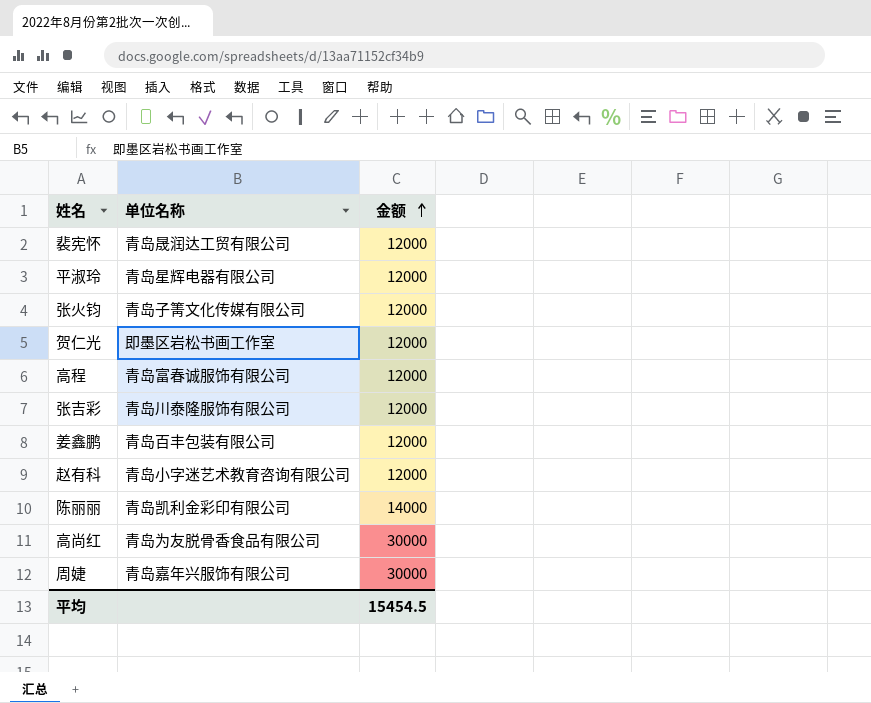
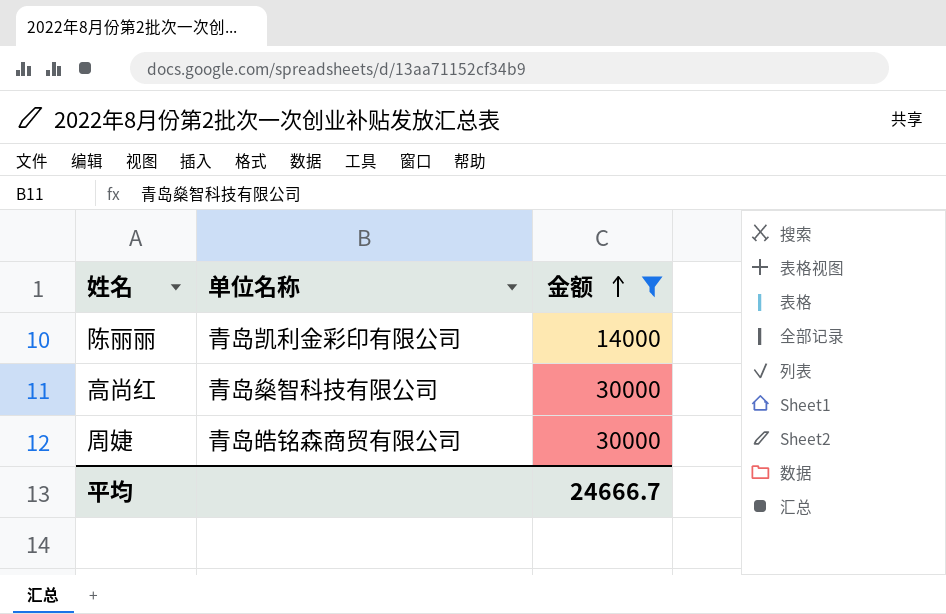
filter: none -> 金额 != 12000
高尚红 | 单位名称: 青岛为友脱骨香食品有限公司 -> 青岛燊智科技有限公司
周婕 | 单位名称: 青岛嘉年兴服饰有限公司 -> 青岛皓铭森商贸有限公司
平均 | 金额: 15454.5 -> 24666.7

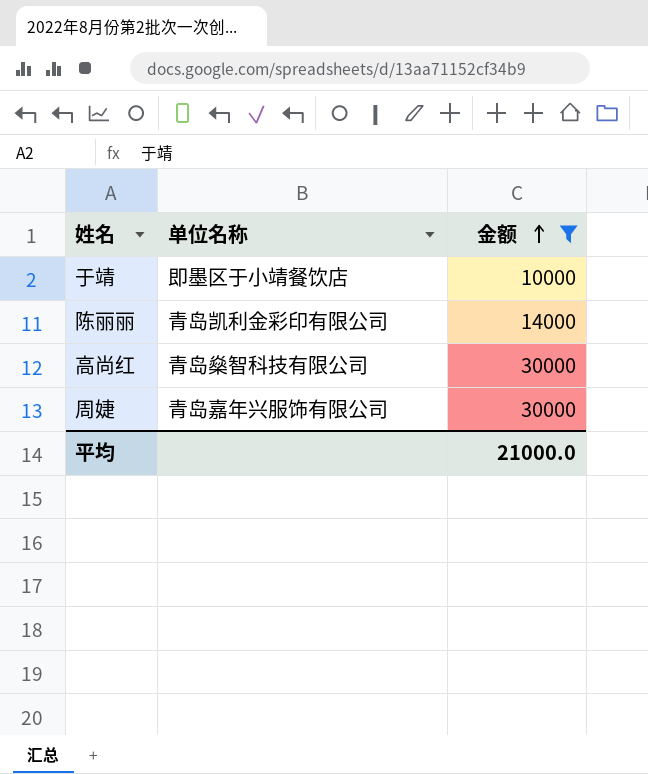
row 于靖: none -> 即墨区于小靖餐饮店 | 10000
周婕 | 单位名称: 青岛皓铭森商贸有限公司 -> 青岛嘉年兴服饰有限公司
平均 | 金额: 24666.7 -> 21000.0

